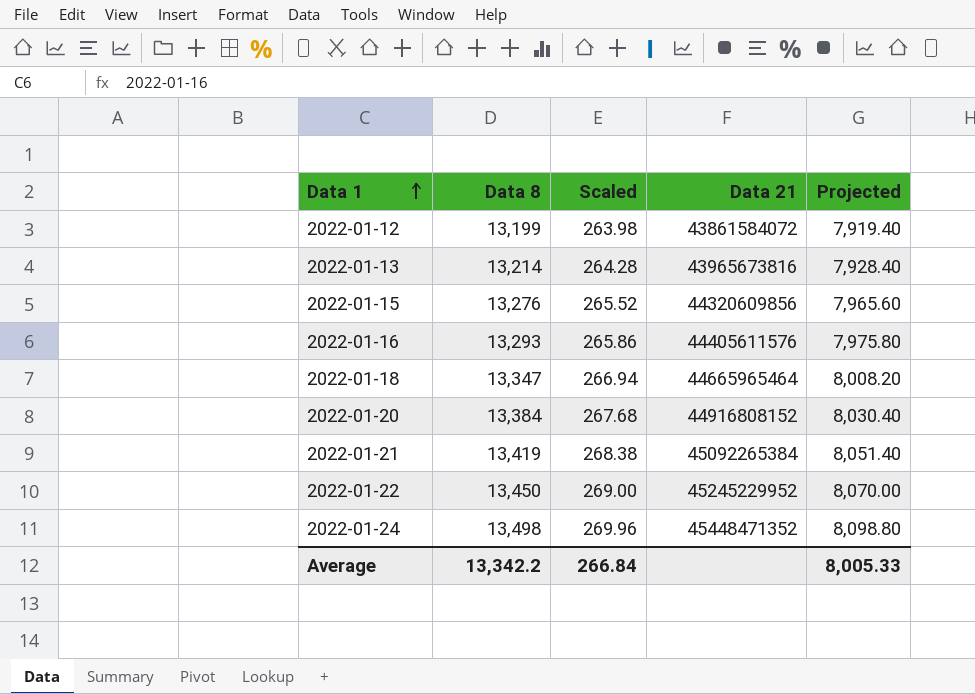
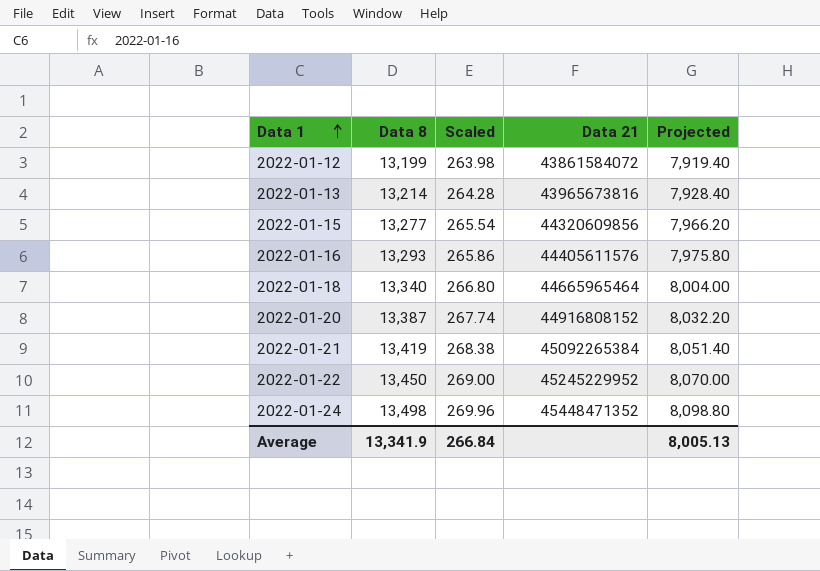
2022-01-15 | Data 8: 13,276 -> 13,277
2022-01-15 | Scaled: 265.52 -> 265.54
2022-01-15 | Projected: 7,965.60 -> 7,966.20
2022-01-18 | Data 8: 13,347 -> 13,340
2022-01-18 | Scaled: 266.94 -> 266.80
2022-01-18 | Projected: 8,008.20 -> 8,004.00
2022-01-20 | Data 8: 13,384 -> 13,387
2022-01-20 | Scaled: 267.68 -> 267.74
2022-01-20 | Projected: 8,030.40 -> 8,032.20
Average | Data 8: 13,342.2 -> 13,341.9
Average | Projected: 8,005.33 -> 8,005.13

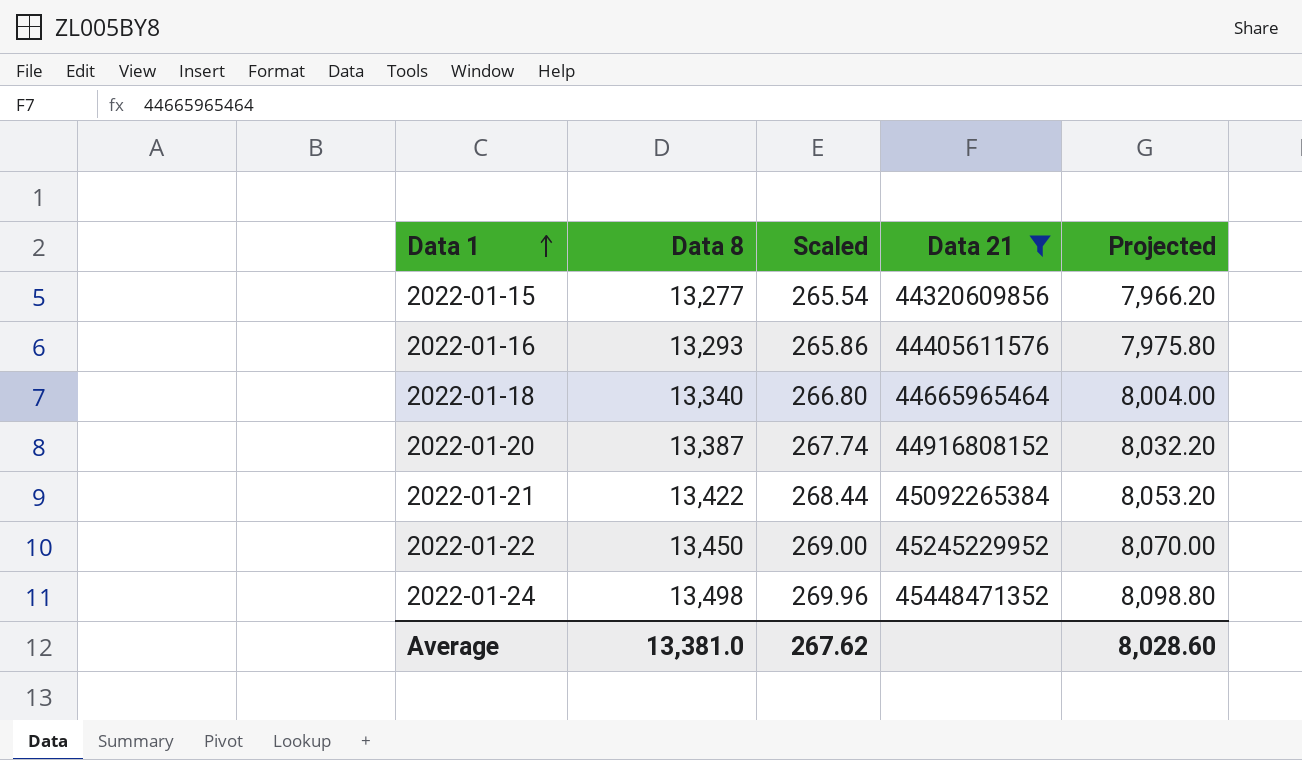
filter: none -> Data 21 >= 44320609856
2022-01-21 | Data 8: 13,419 -> 13,422
2022-01-21 | Scaled: 268.38 -> 268.44
2022-01-21 | Projected: 8,051.40 -> 8,053.20
Average | Data 8: 13,341.9 -> 13,381.0
Average | Scaled: 266.84 -> 267.62
Average | Projected: 8,005.13 -> 8,028.60

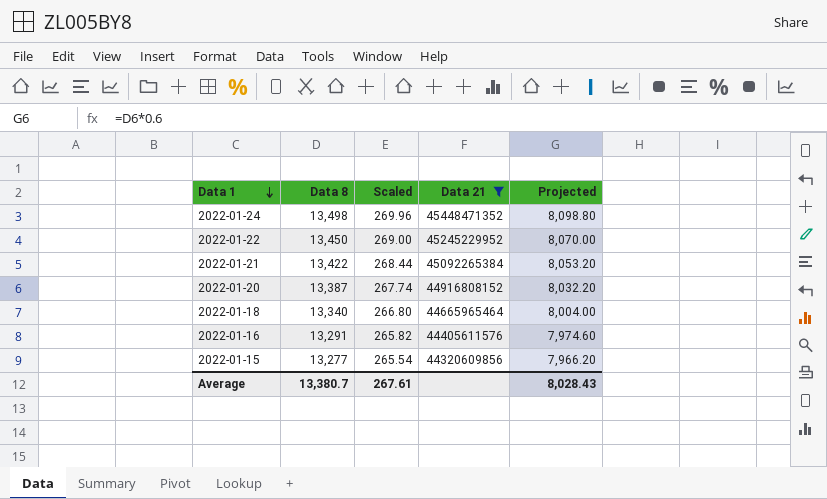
row order: Data 1 ascending -> Data 1 descending
2022-01-16 | Data 8: 13,293 -> 13,291
2022-01-16 | Scaled: 265.86 -> 265.82
2022-01-16 | Projected: 7,975.80 -> 7,974.60
Average | Data 8: 13,381.0 -> 13,380.7
Average | Scaled: 267.62 -> 267.61
Average | Projected: 8,028.60 -> 8,028.43

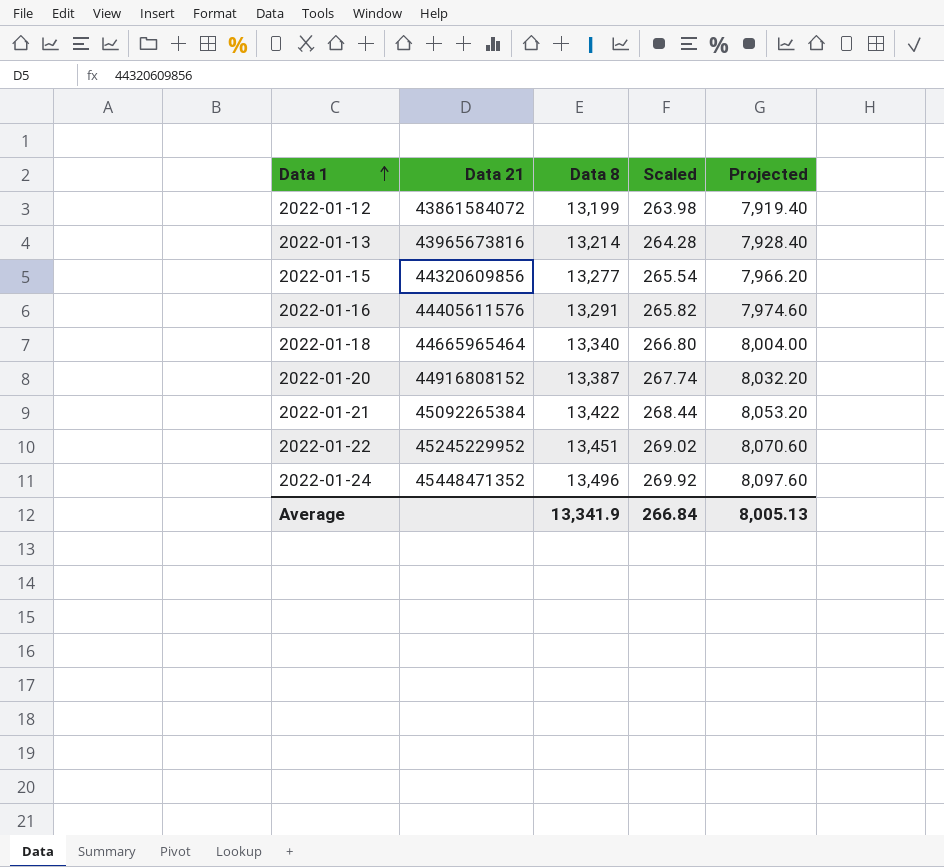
filter: Data 21 >= 44320609856 -> none
row order: Data 1 descending -> Data 1 ascending
column Data 21 | position: 4 -> 2
2022-01-22 | Data 8: 13,450 -> 13,451
2022-01-22 | Scaled: 269.00 -> 269.02
2022-01-22 | Projected: 8,070.00 -> 8,070.60
2022-01-24 | Data 8: 13,498 -> 13,496
2022-01-24 | Scaled: 269.96 -> 269.92
2022-01-24 | Projected: 8,098.80 -> 8,097.60
Average | Data 8: 13,380.7 -> 13,341.9
Average | Scaled: 267.61 -> 266.84
Average | Projected: 8,028.43 -> 8,005.13

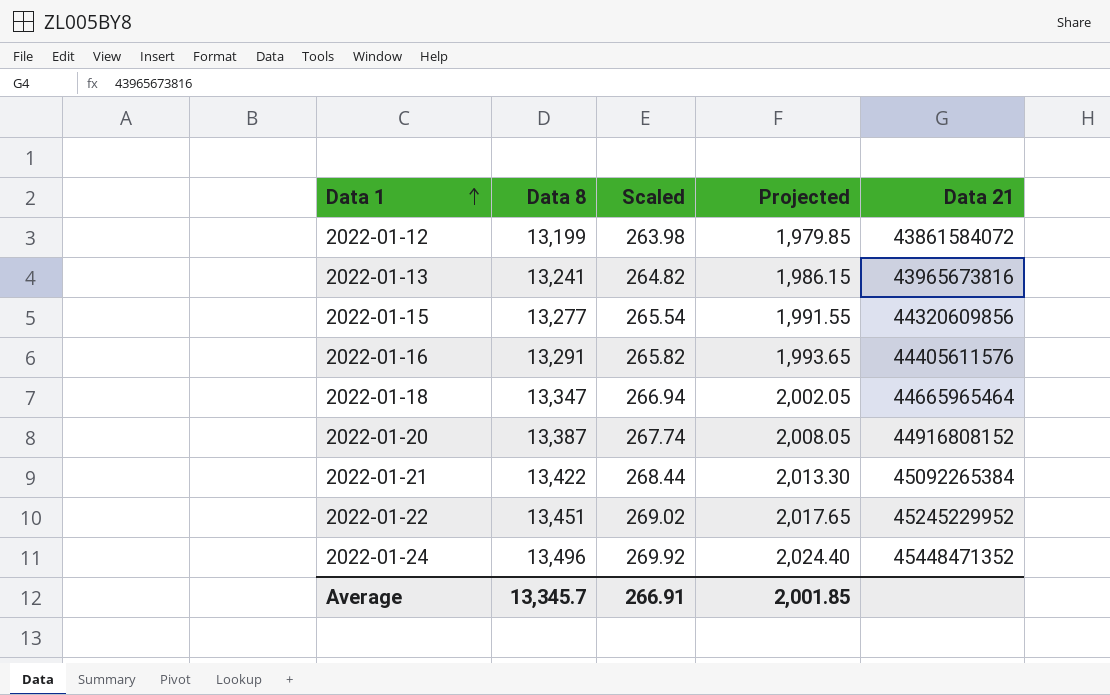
column Projected | formula: [Data 8] * 0.6 -> [Data 8] * 0.15
column Data 21 | position: 2 -> 5
2022-01-13 | Data 8: 13,214 -> 13,241
2022-01-13 | Scaled: 264.28 -> 264.82
2022-01-18 | Data 8: 13,340 -> 13,347
2022-01-18 | Scaled: 266.80 -> 266.94
Average | Data 8: 13,341.9 -> 13,345.7
Average | Scaled: 266.84 -> 266.91
Average | Projected: 8,005.13 -> 2,001.85

